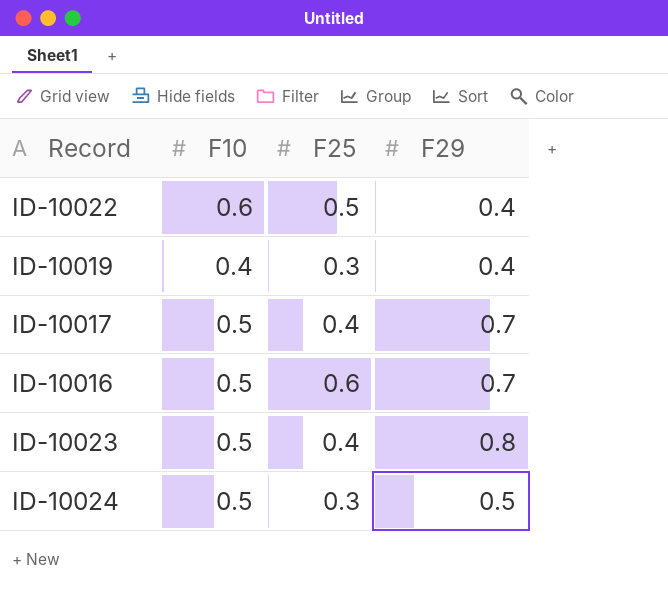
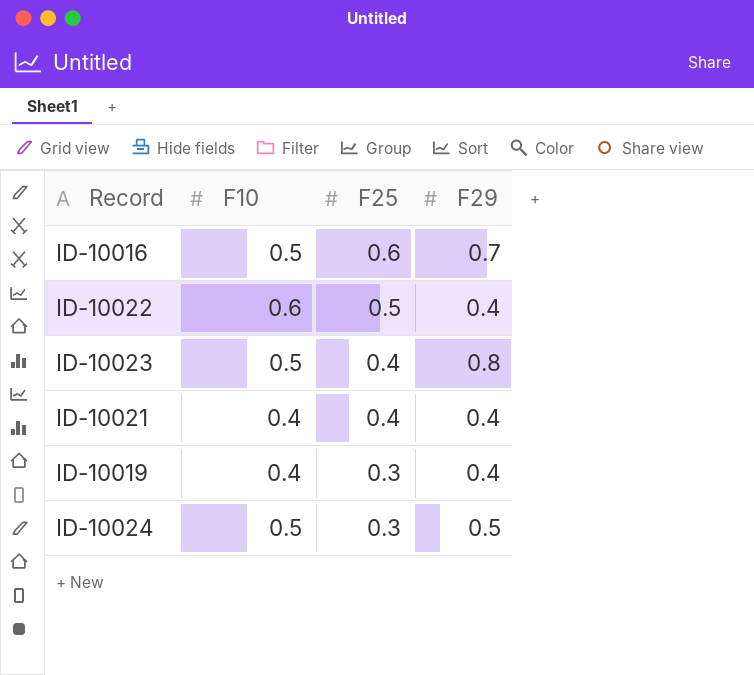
row order: none -> F25 descending
row ID-10017: 0.5 | 0.4 | 0.7 -> none
row ID-10021: none -> 0.4 | 0.4 | 0.4

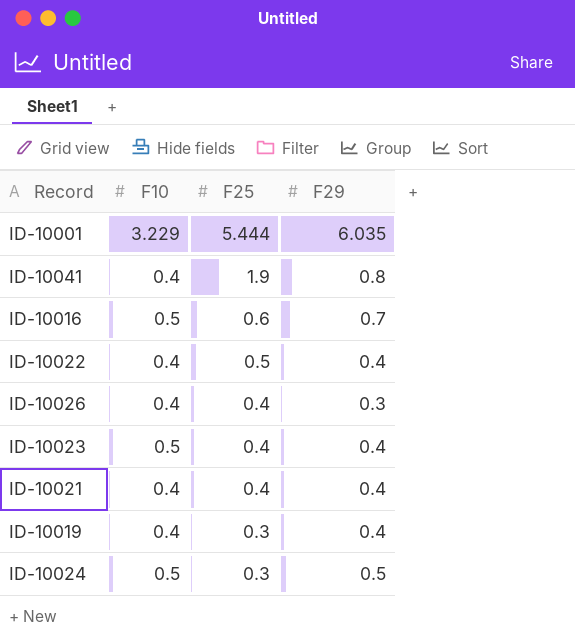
row ID-10001: none -> 3.229 | 5.444 | 6.035
row ID-10041: none -> 0.4 | 1.9 | 0.8
ID-10022 | F10: 0.6 -> 0.4
row ID-10026: none -> 0.4 | 0.4 | 0.3
ID-10023 | F29: 0.8 -> 0.4

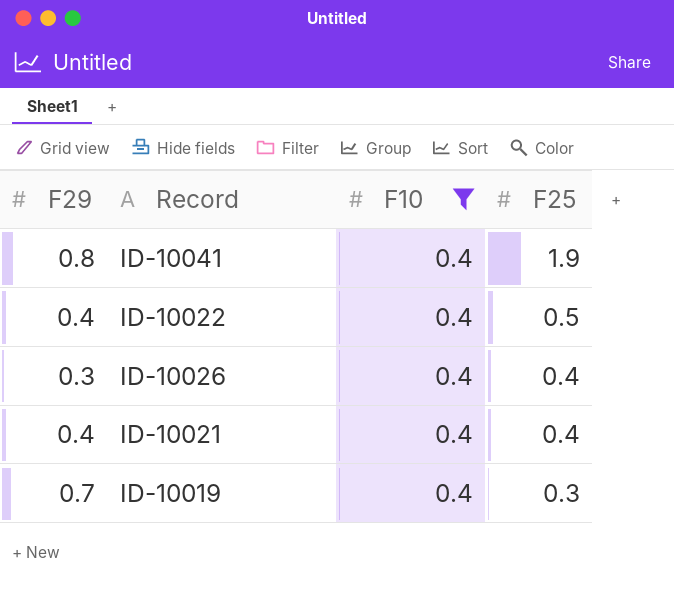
filter: none -> F10 = 0.4
column F29 | position: 4 -> 1
ID-10019 | F29: 0.4 -> 0.7

